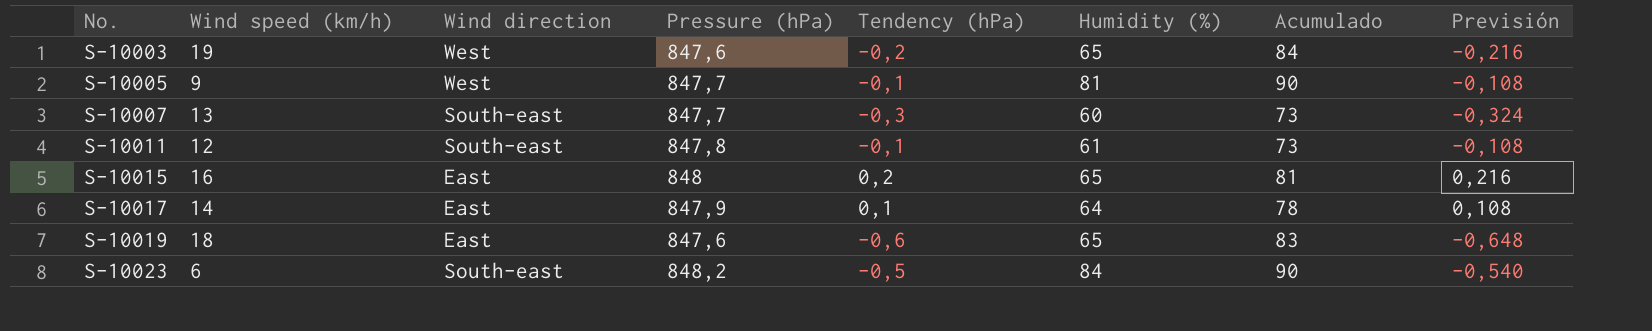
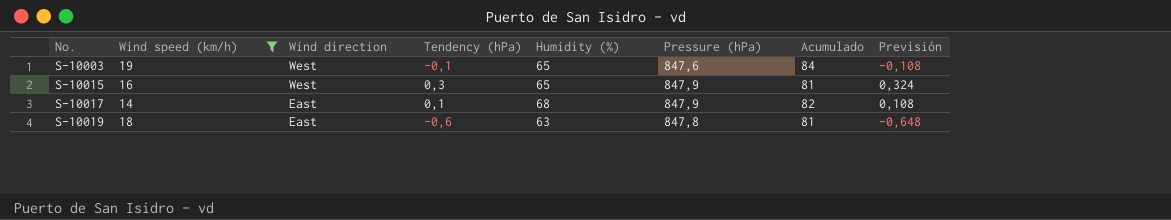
filter: none -> Wind speed (km/h) >= 14
column Pressure (hPa) | position: 4 -> 6
S-10003 | Tendency (hPa): -0,2 -> -0,1
S-10003 | Previsión: -0,216 -> -0,108
S-10015 | Wind direction: East -> West
S-10015 | Tendency (hPa): 0,2 -> 0,3
S-10015 | Pressure (hPa): 848 -> 847,9
S-10015 | Previsión: 0,216 -> 0,324
S-10017 | Humidity (%): 64 -> 68
S-10017 | Acumulado: 78 -> 82
S-10019 | Humidity (%): 65 -> 63
S-10019 | Pressure (hPa): 847,6 -> 847,8
S-10019 | Acumulado: 83 -> 81

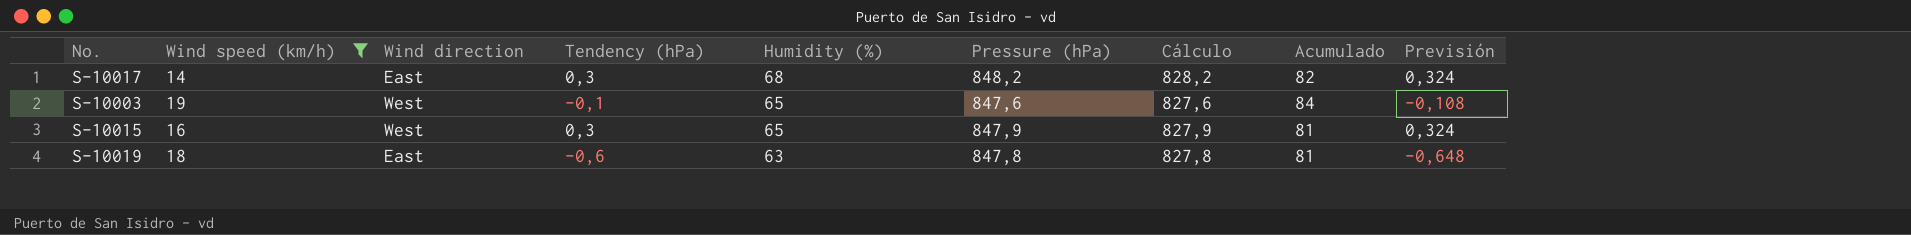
row order: No. ascending -> Humidity (%) descending
column Cálculo | formula: none -> [Pressure (hPa)] - 20
S-10017 | Tendency (hPa): 0,1 -> 0,3
S-10017 | Pressure (hPa): 847,9 -> 848,2
S-10017 | Previsión: 0,108 -> 0,324

